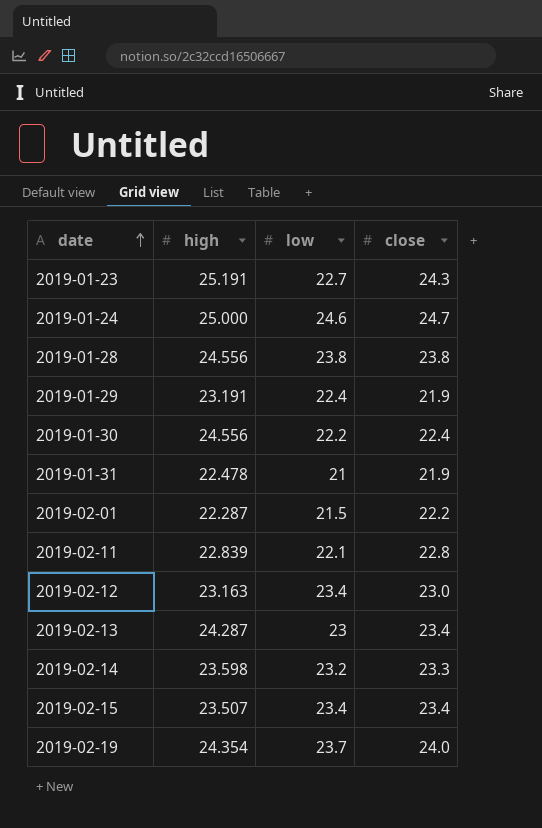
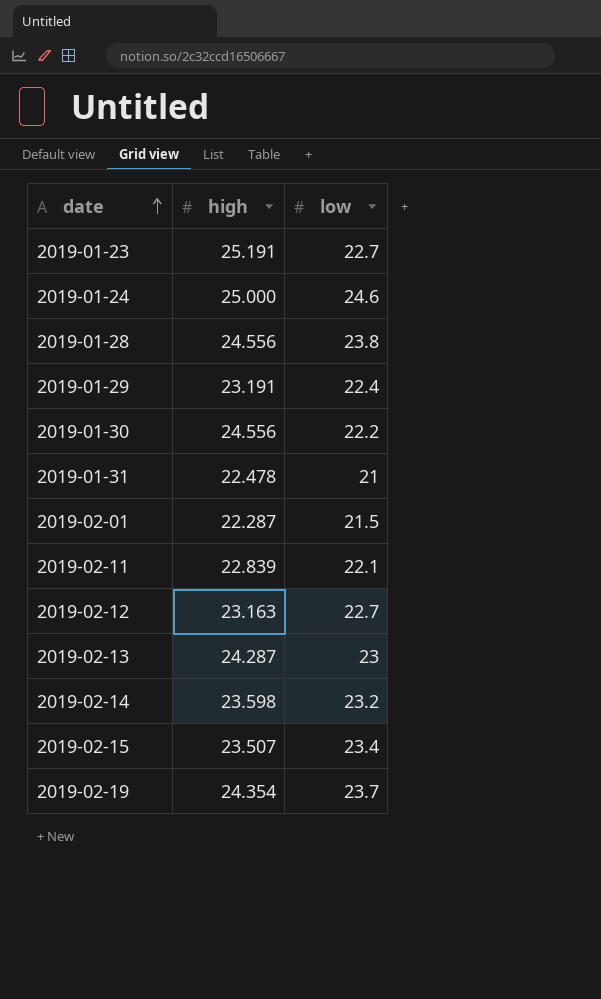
column close | position: 4 -> none
2019-02-12 | low: 23.4 -> 22.7

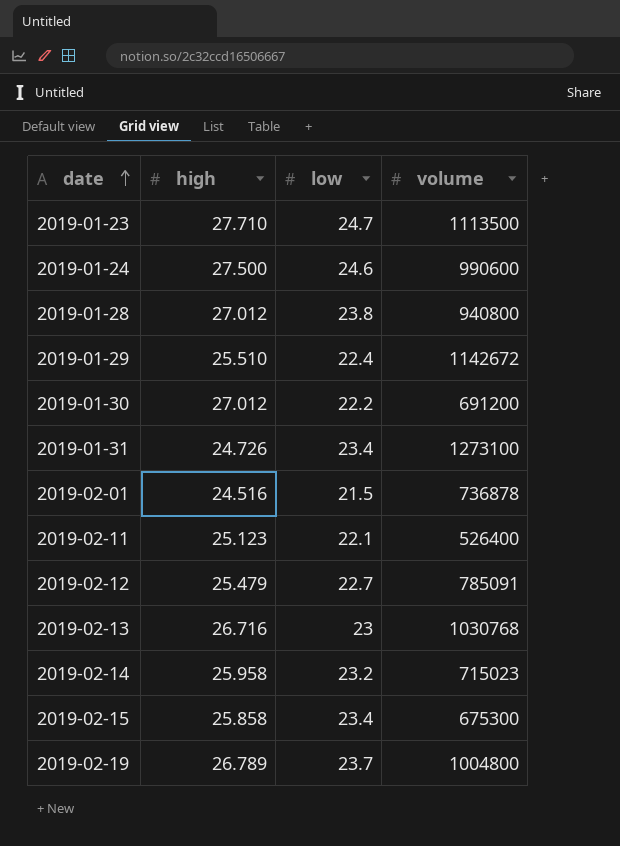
column volume | position: none -> 4
2019-01-23 | high: 25.191 -> 27.710
2019-01-23 | low: 22.7 -> 24.7
2019-01-24 | high: 25.000 -> 27.500
2019-01-28 | high: 24.556 -> 27.012
2019-01-29 | high: 23.191 -> 25.510
2019-01-30 | high: 24.556 -> 27.012
2019-01-31 | high: 22.478 -> 24.726
2019-01-31 | low: 21 -> 23.4
2019-02-01 | high: 22.287 -> 24.516
2019-02-11 | high: 22.839 -> 25.123
2019-02-12 | high: 23.163 -> 25.479
2019-02-13 | high: 24.287 -> 26.716
2019-02-14 | high: 23.598 -> 25.958
2019-02-15 | high: 23.507 -> 25.858
2019-02-19 | high: 24.354 -> 26.789

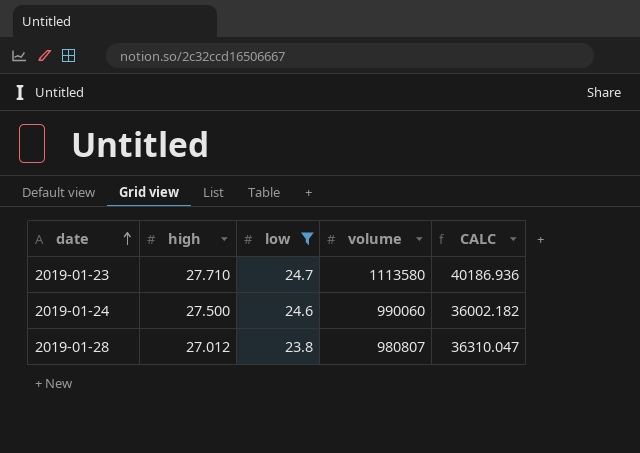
filter: none -> low >= 23.8
column CALC | formula: none -> [volume] / [high]
2019-01-23 | volume: 1113500 -> 1113580
2019-01-24 | volume: 990600 -> 990060
2019-01-28 | volume: 940800 -> 980807

